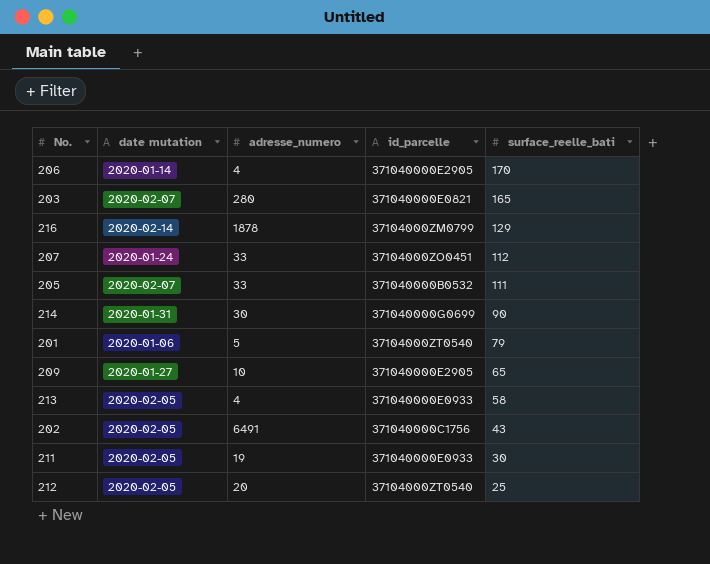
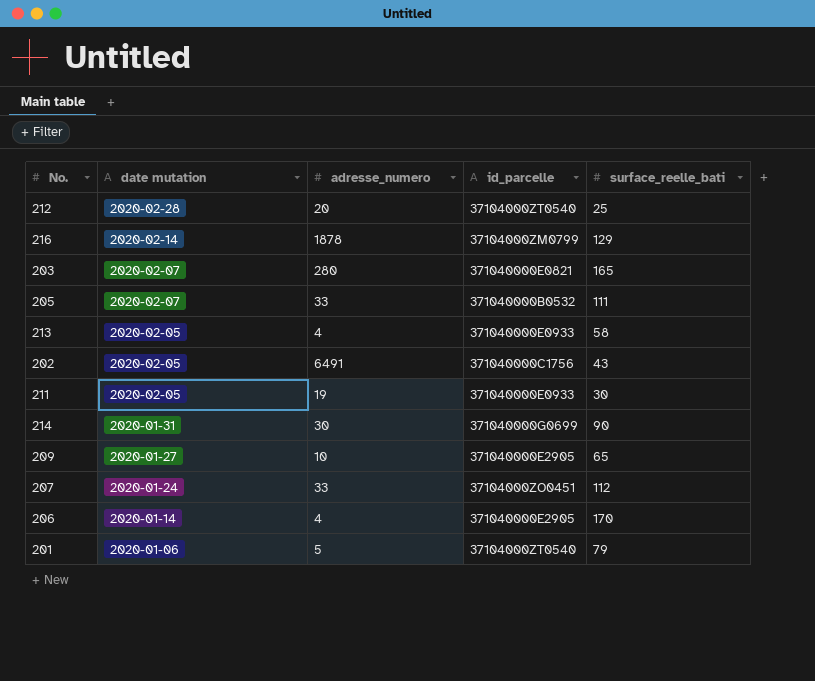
row order: surface_reelle_bati descending -> date mutation descending
212 | date mutation: 2020-02-05 -> 2020-02-28

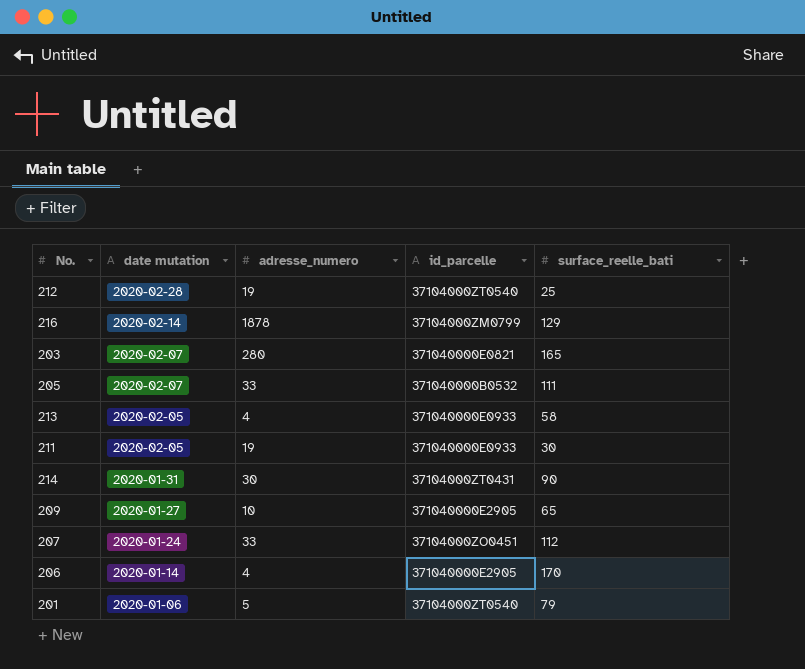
row 202: 2020-02-05 | 6491 | 371040000C1756 | 43 -> none
212 | adresse_numero: 20 -> 19
214 | id_parcelle: 371040000G0699 -> 37104000ZT0431

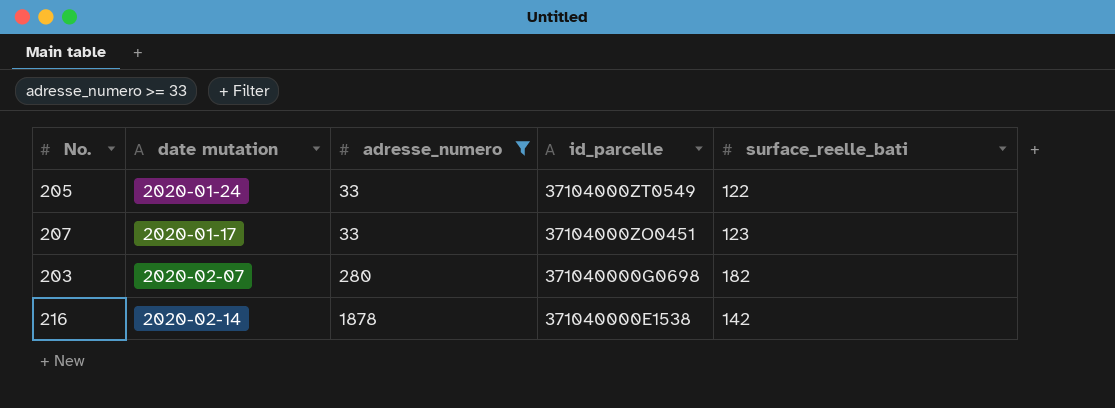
filter: none -> adresse_numero >= 33
row order: date mutation descending -> adresse_numero ascending
205 | date mutation: 2020-02-07 -> 2020-01-24
205 | id_parcelle: 371040000B0532 -> 37104000ZT0549
205 | surface_reelle_bati: 111 -> 122
207 | date mutation: 2020-01-24 -> 2020-01-17
207 | surface_reelle_bati: 112 -> 123
203 | id_parcelle: 371040000E0821 -> 371040000G0698
203 | surface_reelle_bati: 165 -> 182
216 | id_parcelle: 37104000ZM0799 -> 371040000E1538
216 | surface_reelle_bati: 129 -> 142

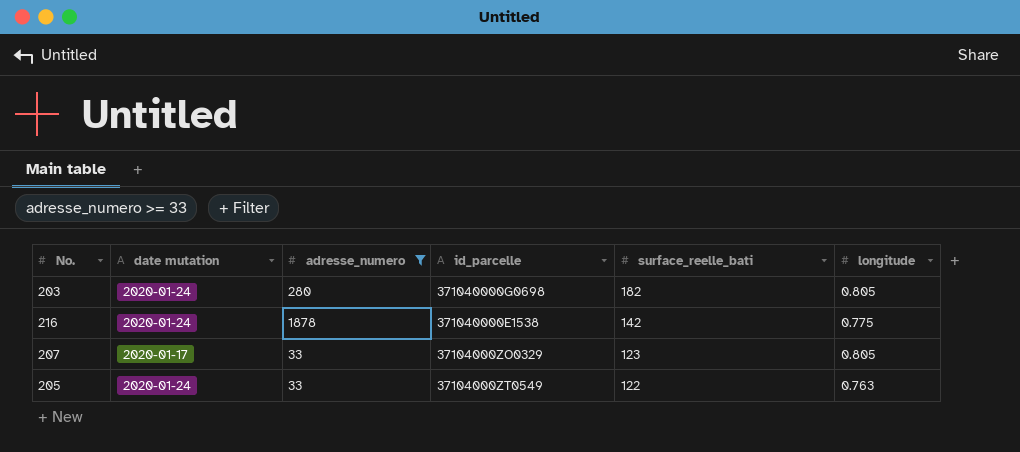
row order: adresse_numero ascending -> surface_reelle_bati descending
column longitude | position: none -> 6
203 | date mutation: 2020-02-07 -> 2020-01-24
216 | date mutation: 2020-02-14 -> 2020-01-24
207 | id_parcelle: 37104000ZO0451 -> 37104000ZO0329

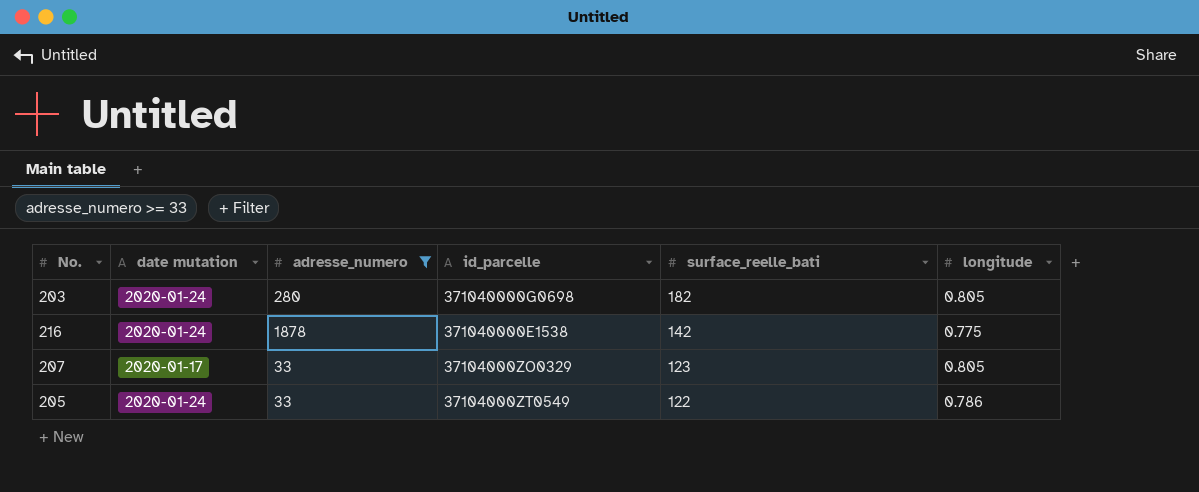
205 | longitude: 0.763 -> 0.786

